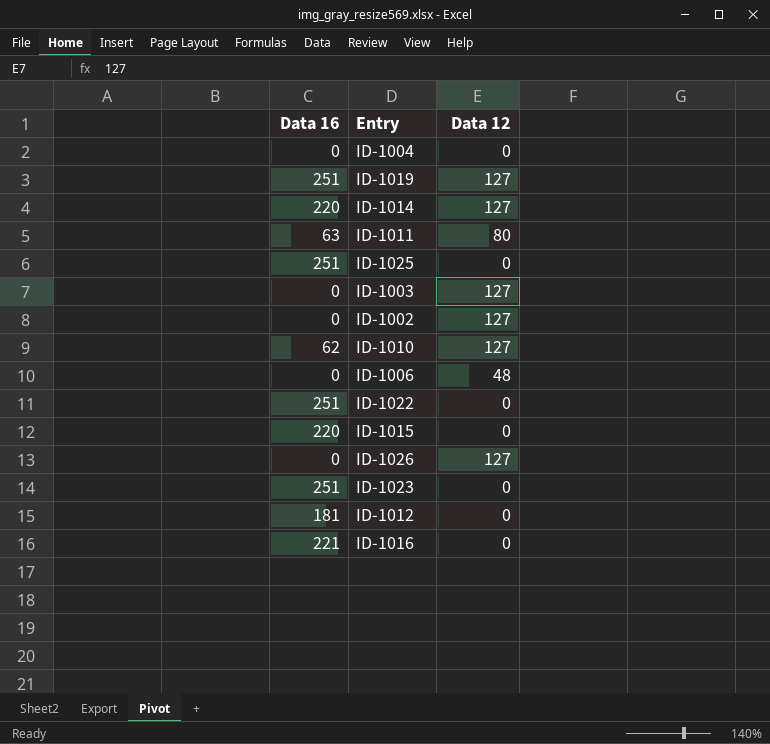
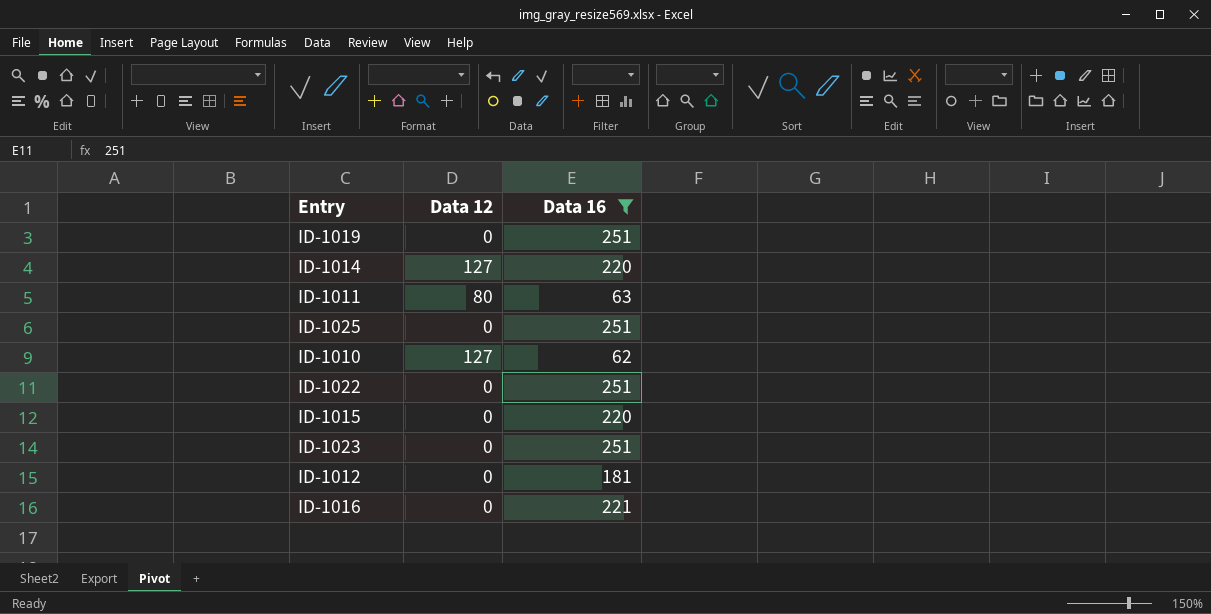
filter: none -> Data 16 != 0
column Data 16 | position: 1 -> 3
ID-1019 | Data 12: 127 -> 0

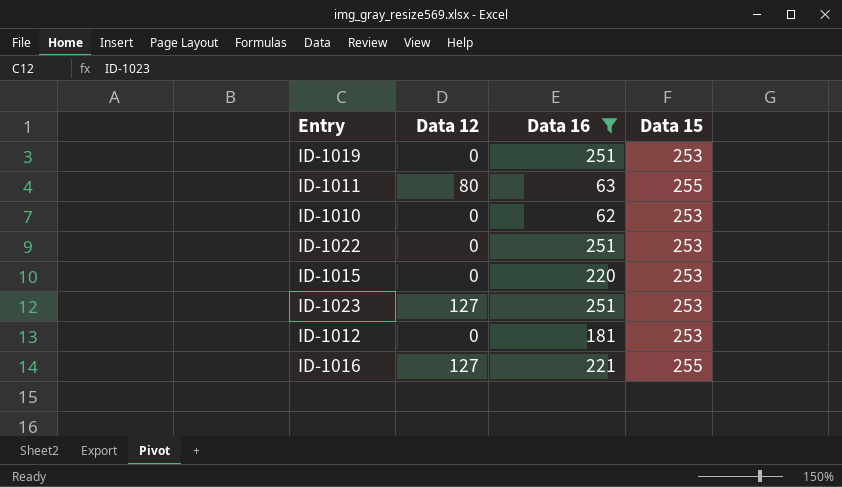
column Data 15 | position: none -> 4
row ID-1014: 127 | 220 -> none
row ID-1025: 0 | 251 -> none
ID-1010 | Data 12: 127 -> 0
ID-1023 | Data 12: 0 -> 127
ID-1016 | Data 12: 0 -> 127

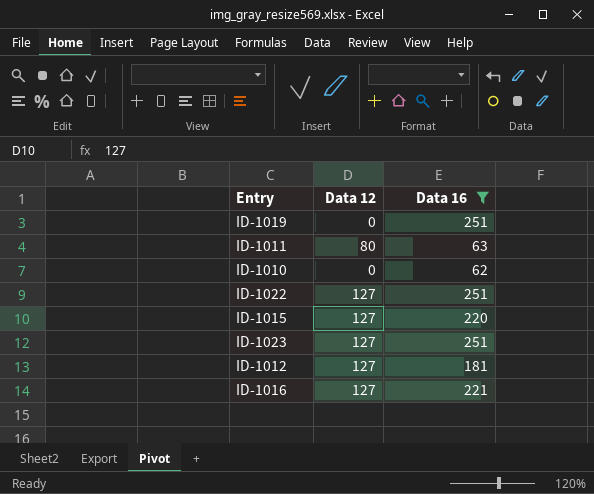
column Data 15 | position: 4 -> none
ID-1022 | Data 12: 0 -> 127
ID-1015 | Data 12: 0 -> 127
ID-1012 | Data 12: 0 -> 127

